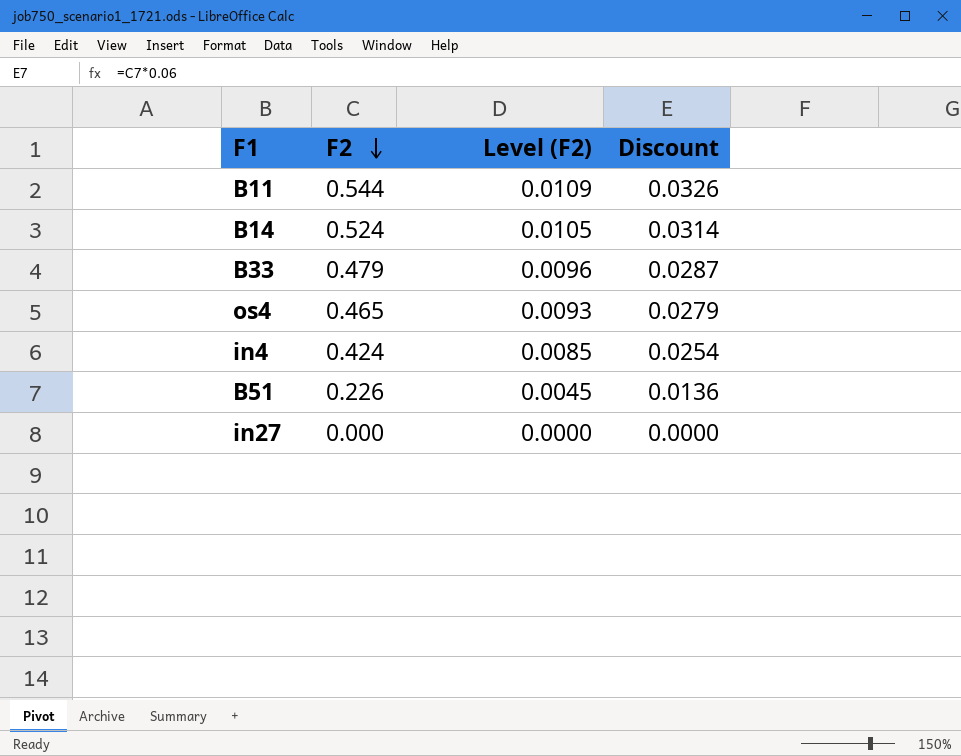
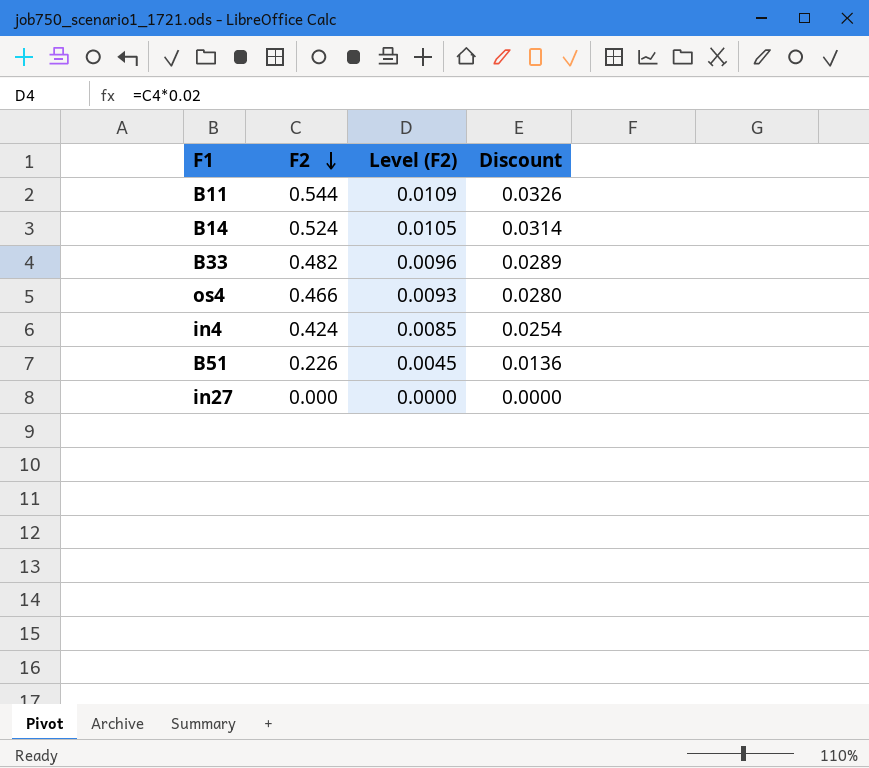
B33 | F2: 0.479 -> 0.482
B33 | Discount: 0.0287 -> 0.0289
os4 | F2: 0.465 -> 0.466
os4 | Discount: 0.0279 -> 0.0280

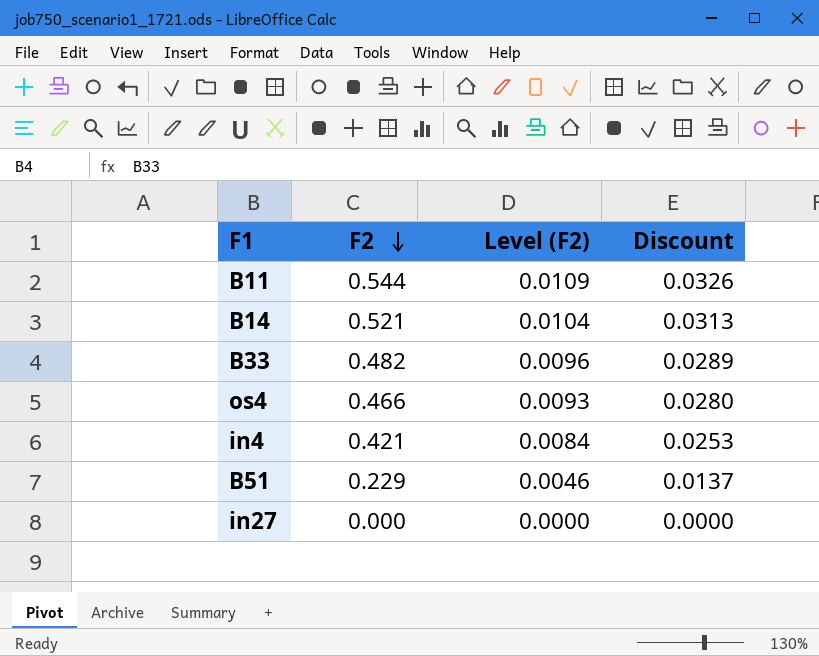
B14 | F2: 0.524 -> 0.521
B14 | Level (F2): 0.0105 -> 0.0104
B14 | Discount: 0.0314 -> 0.0313
in4 | F2: 0.424 -> 0.421
in4 | Level (F2): 0.0085 -> 0.0084
in4 | Discount: 0.0254 -> 0.0253
B51 | F2: 0.226 -> 0.229
B51 | Level (F2): 0.0045 -> 0.0046
B51 | Discount: 0.0136 -> 0.0137

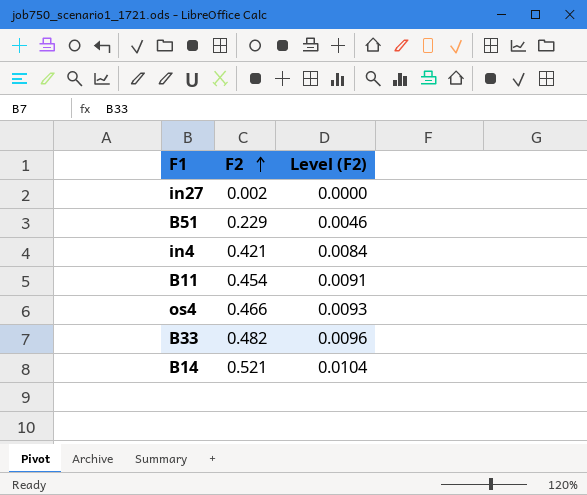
row order: F2 descending -> F2 ascending
column Discount | formula: [F2] * 0.06 -> none
in27 | F2: 0.000 -> 0.002
B11 | F2: 0.544 -> 0.454
B11 | Level (F2): 0.0109 -> 0.0091

